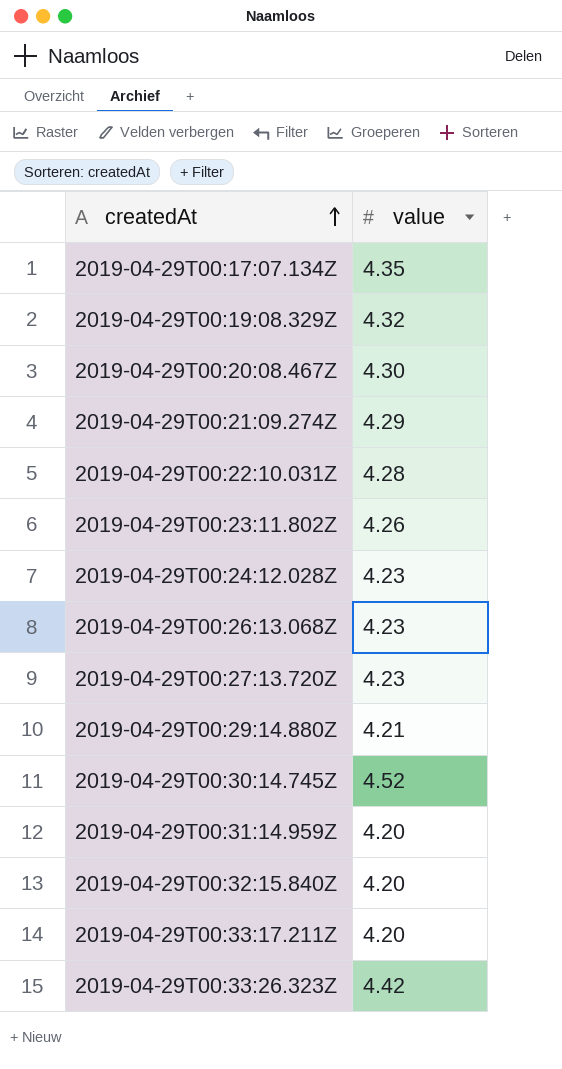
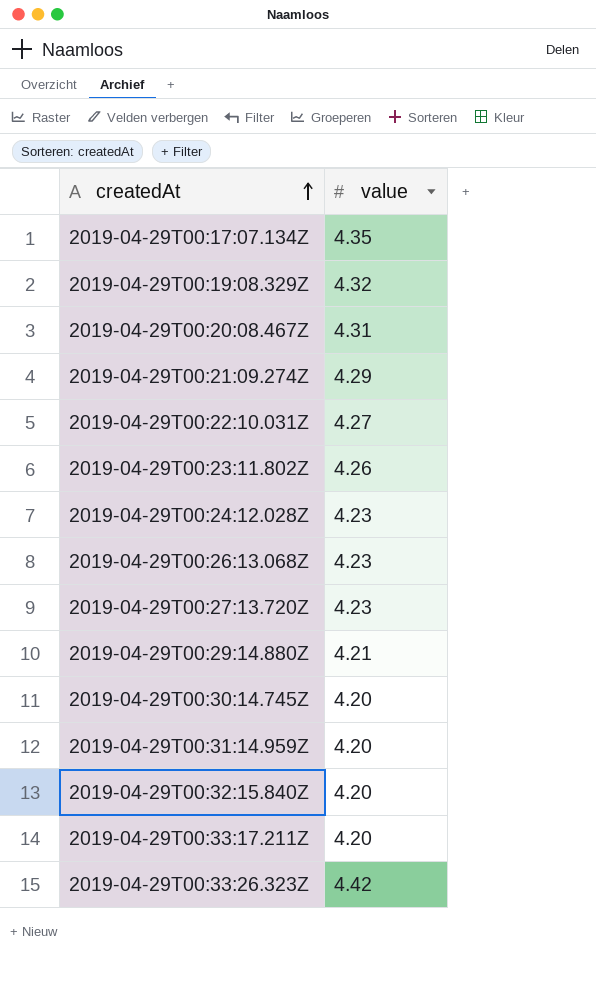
2019-04-29T00:20:08.467Z | value: 4.30 -> 4.31
2019-04-29T00:22:10.031Z | value: 4.28 -> 4.27
2019-04-29T00:30:14.745Z | value: 4.52 -> 4.20

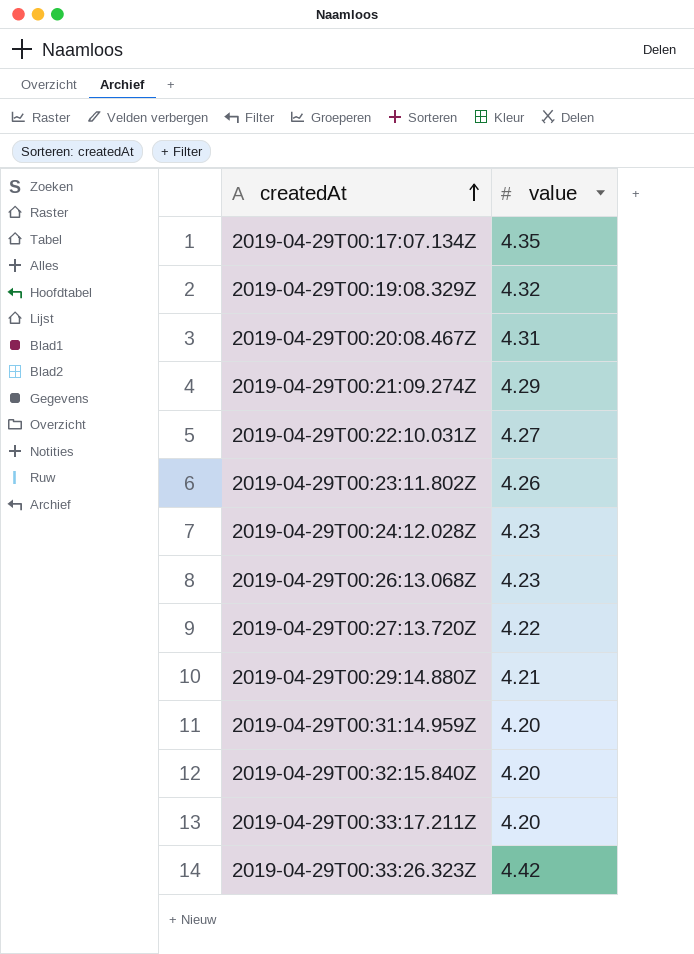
row 2019-04-29T00:30:14.745Z: 4.20 -> none
2019-04-29T00:27:13.720Z | value: 4.23 -> 4.22

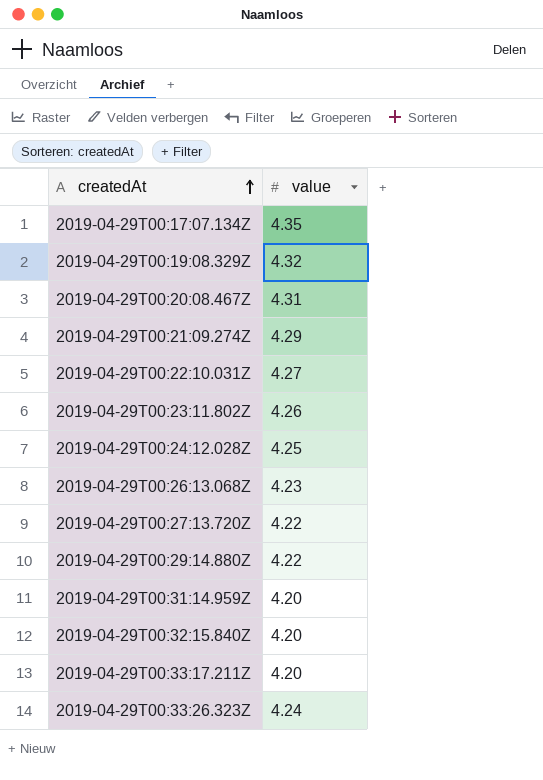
2019-04-29T00:24:12.028Z | value: 4.23 -> 4.25
2019-04-29T00:29:14.880Z | value: 4.21 -> 4.22
2019-04-29T00:33:26.323Z | value: 4.42 -> 4.24

